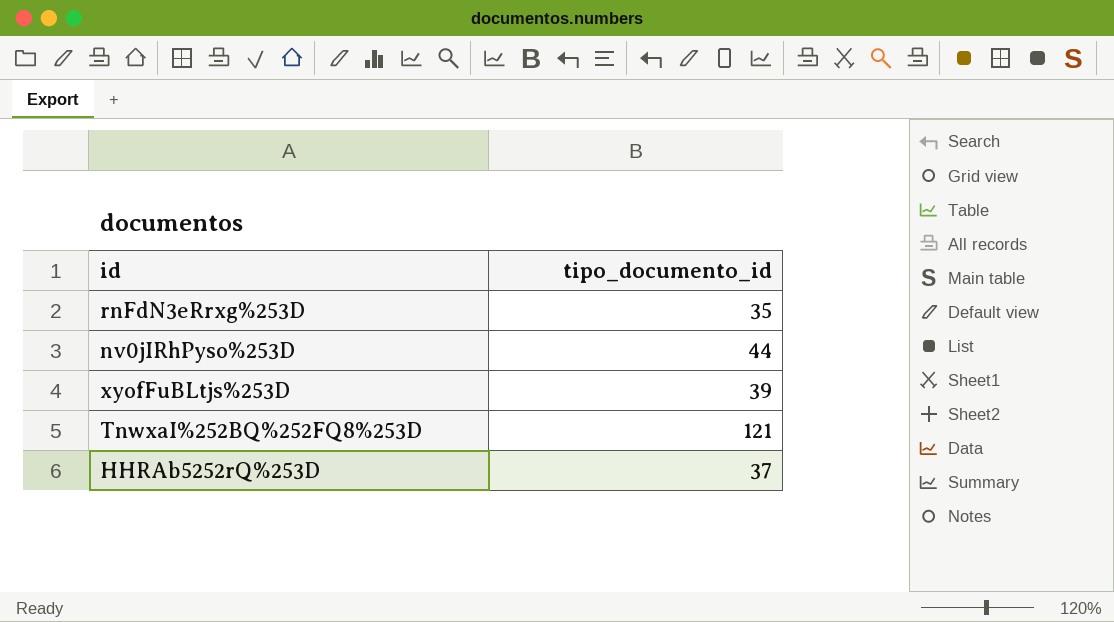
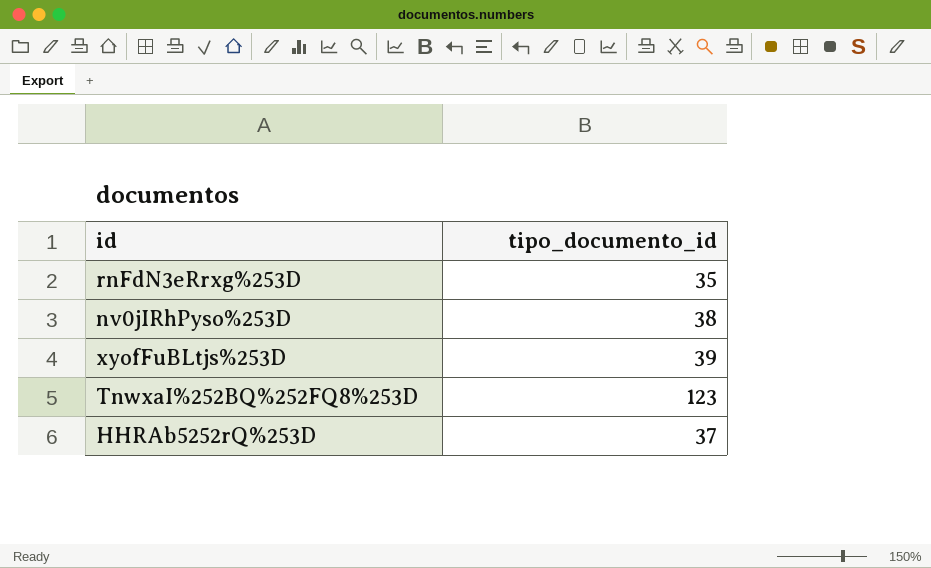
nv0jIRhPyso%253D | tipo_documento_id: 44 -> 38
TnwxaI%252BQ%252FQ8%253D | tipo_documento_id: 121 -> 123

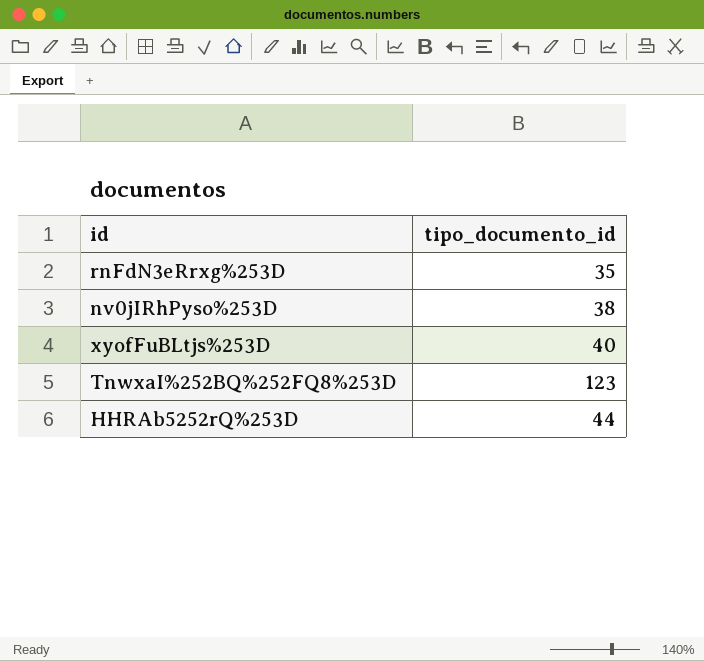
xyofFuBLtjs%253D | tipo_documento_id: 39 -> 40
HHRAb5252rQ%253D | tipo_documento_id: 37 -> 44

